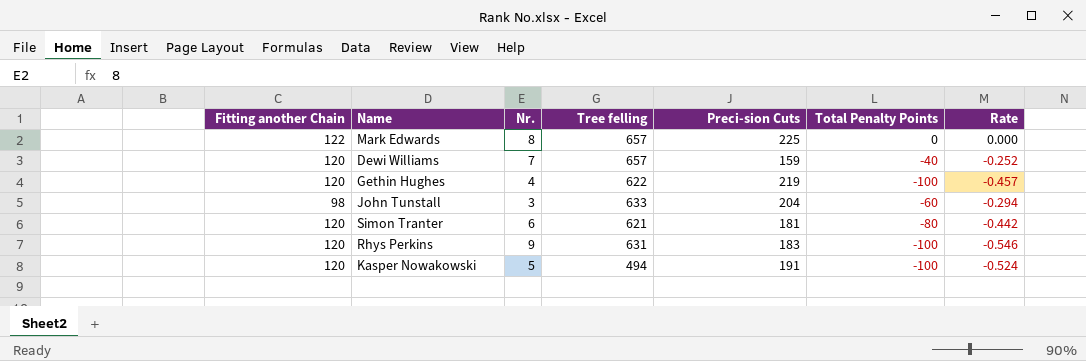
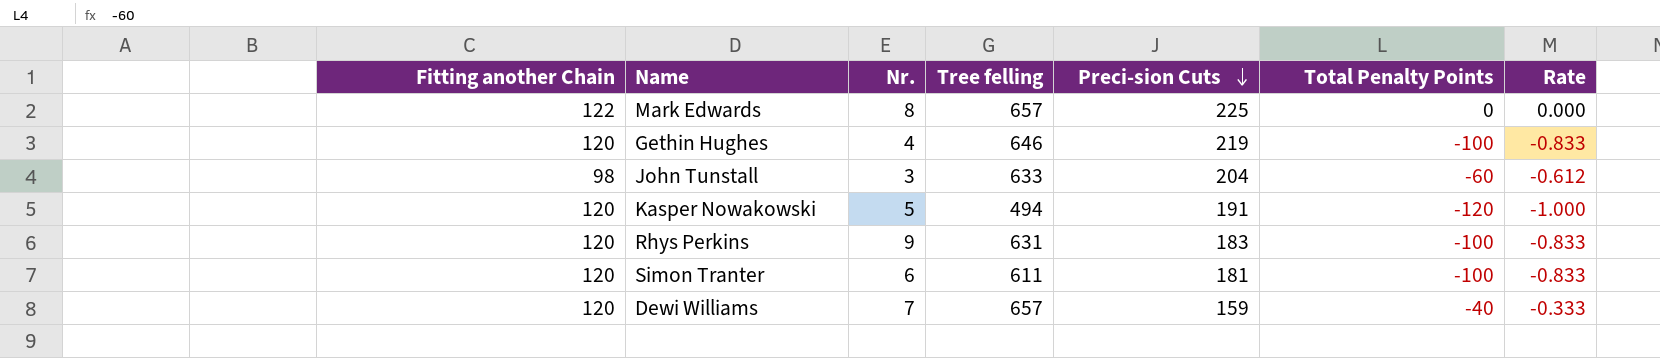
row order: none -> Preci-sion Cuts descending
column Rate | formula: [Total Penalty Points] / [Preci-sion Cuts] -> [Total Penalty Points] / [Fitting another Chain]
Gethin Hughes | Tree felling: 622 -> 646
Kasper Nowakowski | Total Penalty Points: -100 -> -120
Simon Tranter | Tree felling: 621 -> 611
Simon Tranter | Total Penalty Points: -80 -> -100

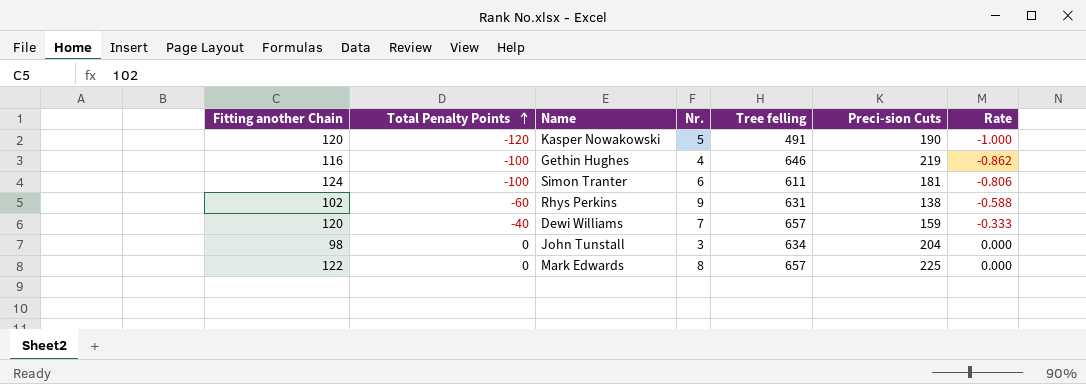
row order: Preci-sion Cuts descending -> Total Penalty Points ascending
column Total Penalty Points | position: 6 -> 2
Kasper Nowakowski | Tree felling: 494 -> 491
Kasper Nowakowski | Preci-sion Cuts: 191 -> 190
Gethin Hughes | Fitting another Chain: 120 -> 116
Gethin Hughes | Rate: -0.833 -> -0.862
Simon Tranter | Fitting another Chain: 120 -> 124
Simon Tranter | Rate: -0.833 -> -0.806
Rhys Perkins | Fitting another Chain: 120 -> 102
Rhys Perkins | Total Penalty Points: -100 -> -60
Rhys Perkins | Preci-sion Cuts: 183 -> 138
Rhys Perkins | Rate: -0.833 -> -0.588
John Tunstall | Total Penalty Points: -60 -> 0
John Tunstall | Tree felling: 633 -> 634
John Tunstall | Rate: -0.612 -> 0.000

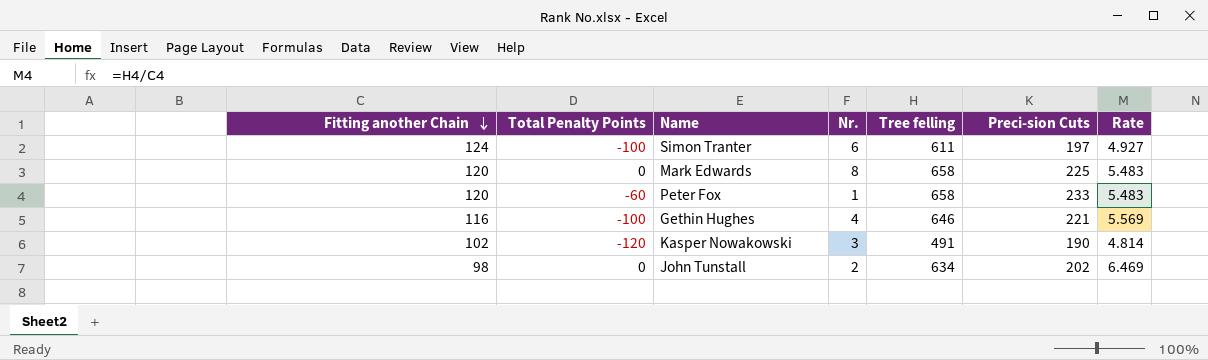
row order: Total Penalty Points ascending -> Fitting another Chain descending
column Rate | formula: [Total Penalty Points] / [Fitting another Chain] -> [Tree felling] / [Fitting another Chain]
row Rhys Perkins: 102 | -60 | 9 | 631 | 138 | -0.588 -> none
row Dewi Williams: 120 | -40 | 7 | 657 | 159 | -0.333 -> none
Simon Tranter | Preci-sion Cuts: 181 -> 197
Mark Edwards | Fitting another Chain: 122 -> 120
Mark Edwards | Tree felling: 657 -> 658
row Peter Fox: none -> 120 | -60 | 1 | 658 | 233 | 5.483
Gethin Hughes | Preci-sion Cuts: 219 -> 221
Kasper Nowakowski | Fitting another Chain: 120 -> 102
Kasper Nowakowski | Nr.: 5 -> 3
John Tunstall | Nr.: 3 -> 2
John Tunstall | Preci-sion Cuts: 204 -> 202

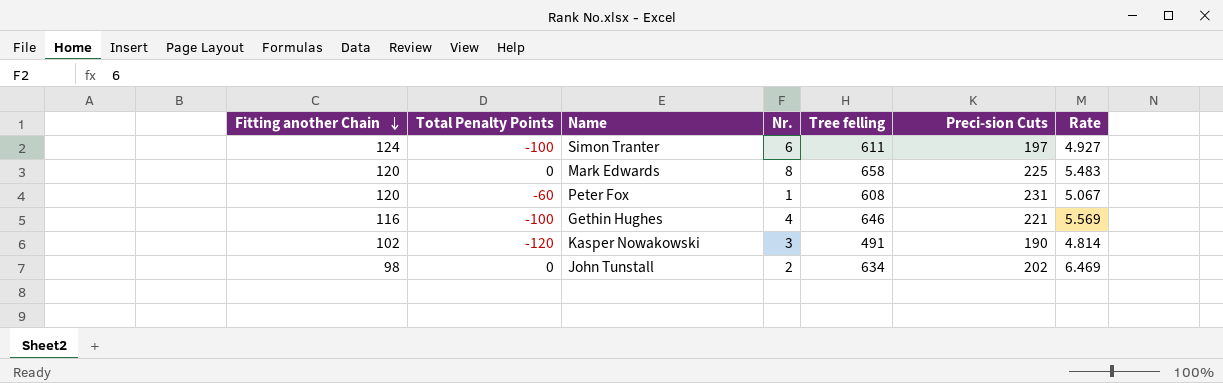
Peter Fox | Tree felling: 658 -> 608
Peter Fox | Preci-sion Cuts: 233 -> 231
Peter Fox | Rate: 5.483 -> 5.067

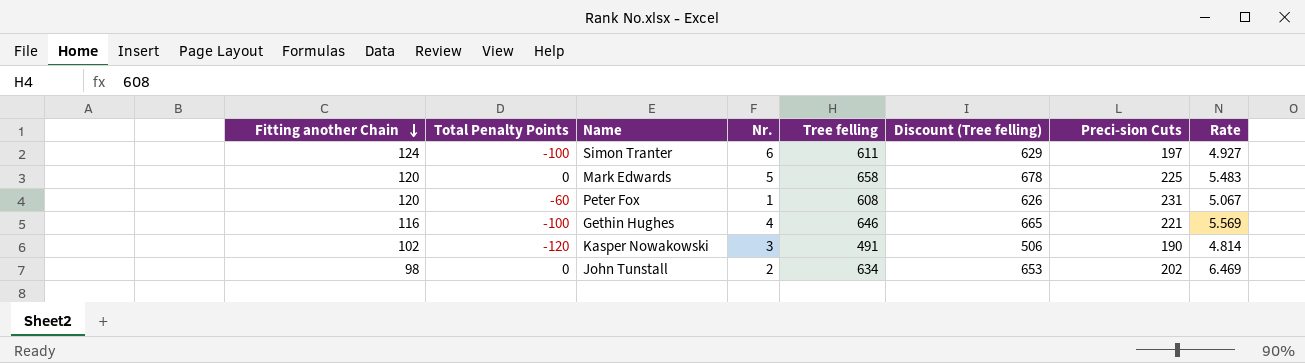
column Discount (Tree felling) | formula: none -> [Tree felling] * 1.03
Mark Edwards | Nr.: 8 -> 5

